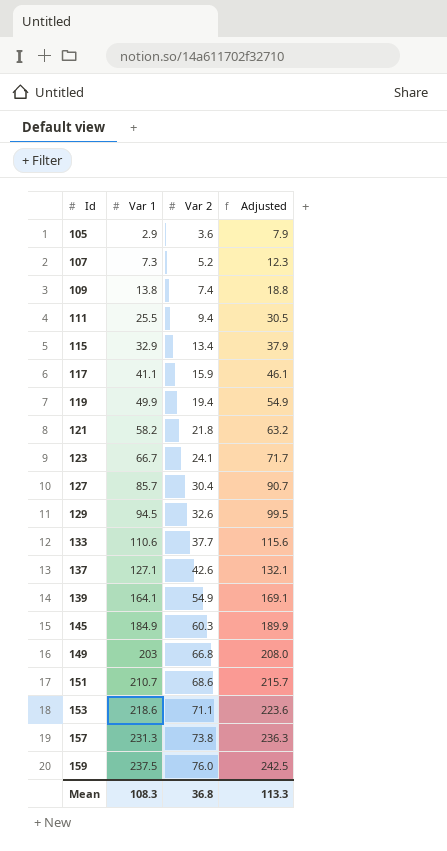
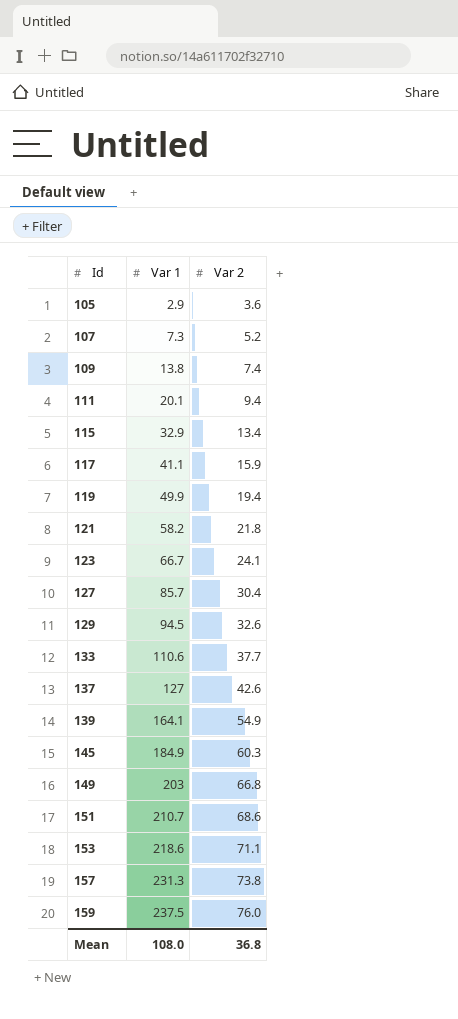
column Adjusted | formula: [Var 1] + 5 -> none
111 | Var 1: 25.5 -> 20.1
137 | Var 1: 127.1 -> 127
Mean | Var 1: 108.3 -> 108.0

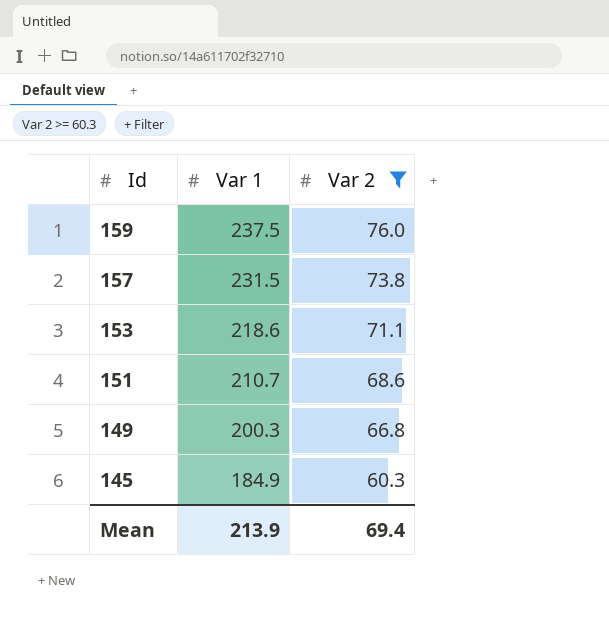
filter: none -> Var 2 >= 60.3
row order: Id ascending -> Id descending
157 | Var 1: 231.3 -> 231.5
149 | Var 1: 203 -> 200.3
Mean | Var 1: 108.0 -> 213.9
Mean | Var 2: 36.8 -> 69.4

